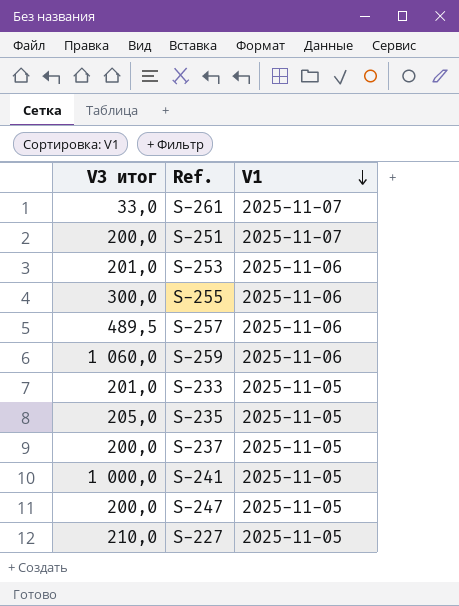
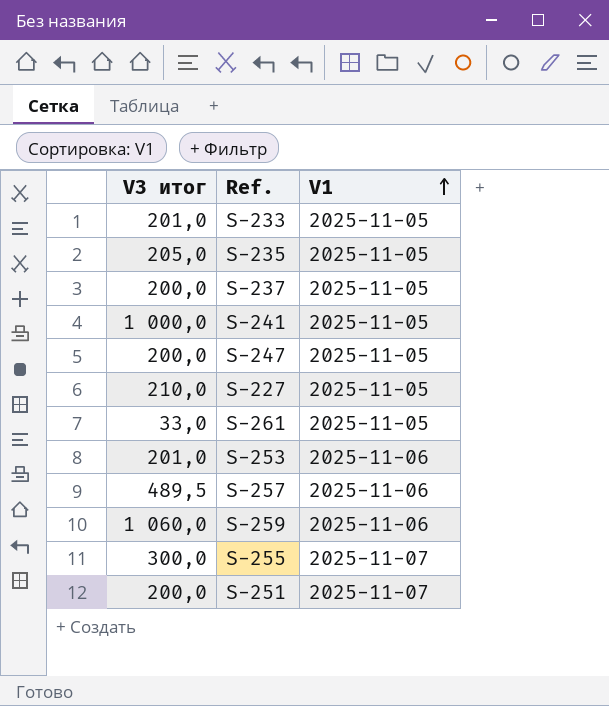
row order: V1 descending -> V1 ascending
S-261 | V1: 2025-11-07 -> 2025-11-05
S-255 | V1: 2025-11-06 -> 2025-11-07

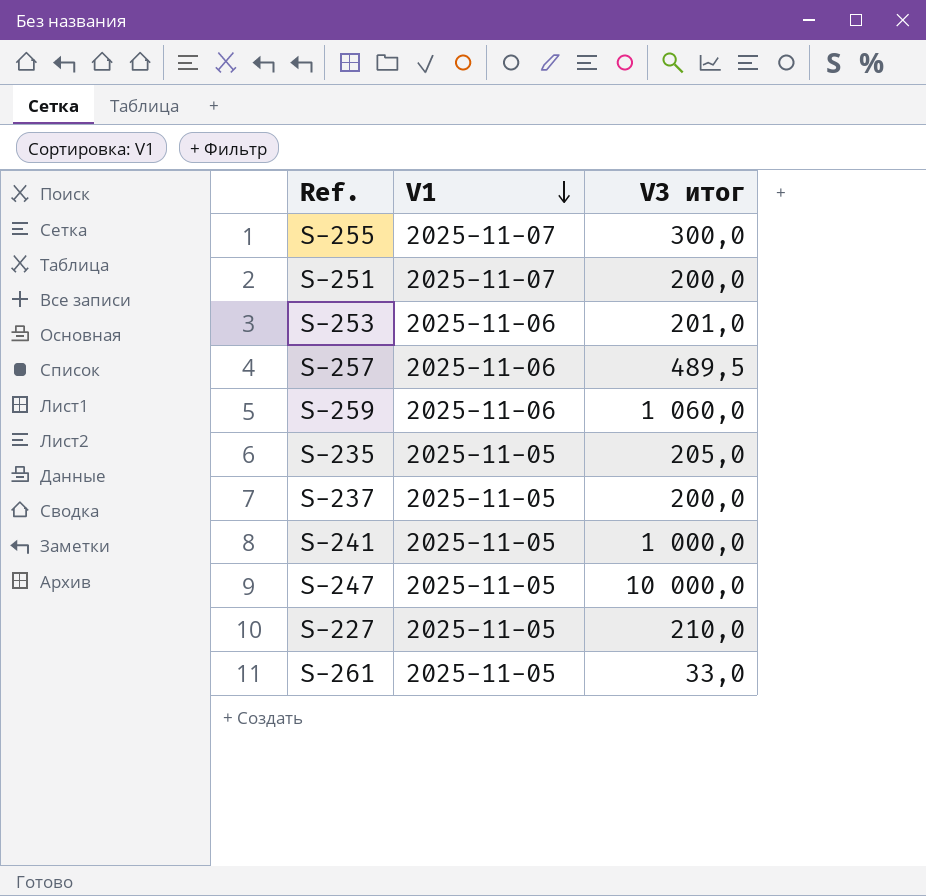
row order: V1 ascending -> V1 descending
column V3 итог | position: 1 -> 3
row S-233: 201,0 | 2025-11-05 -> none
S-247 | V3 итог: 200,0 -> 10 000,0

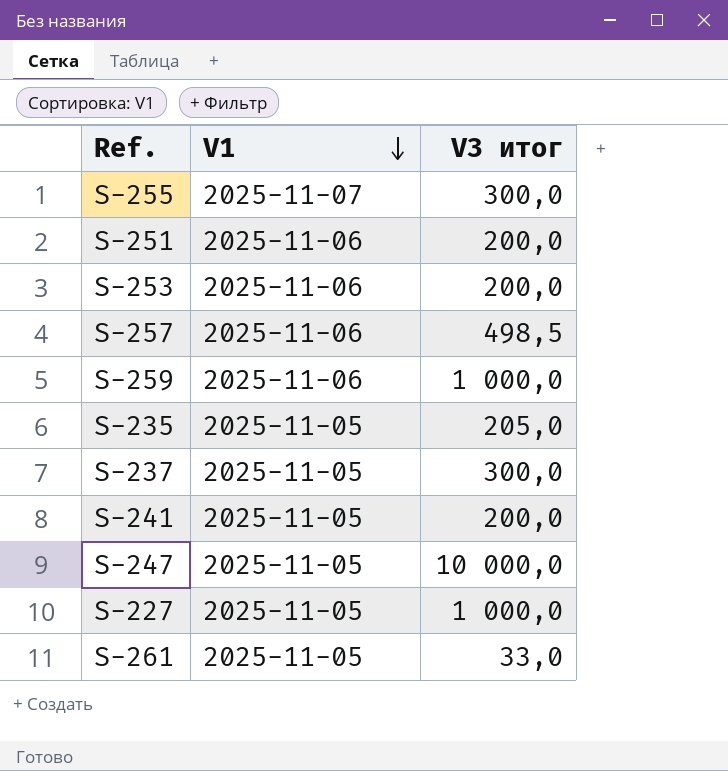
S-251 | V1: 2025-11-07 -> 2025-11-06
S-253 | V3 итог: 201,0 -> 200,0
S-257 | V3 итог: 489,5 -> 498,5
S-259 | V3 итог: 1 060,0 -> 1 000,0
S-237 | V3 итог: 200,0 -> 300,0
S-241 | V3 итог: 1 000,0 -> 200,0
S-227 | V3 итог: 210,0 -> 1 000,0

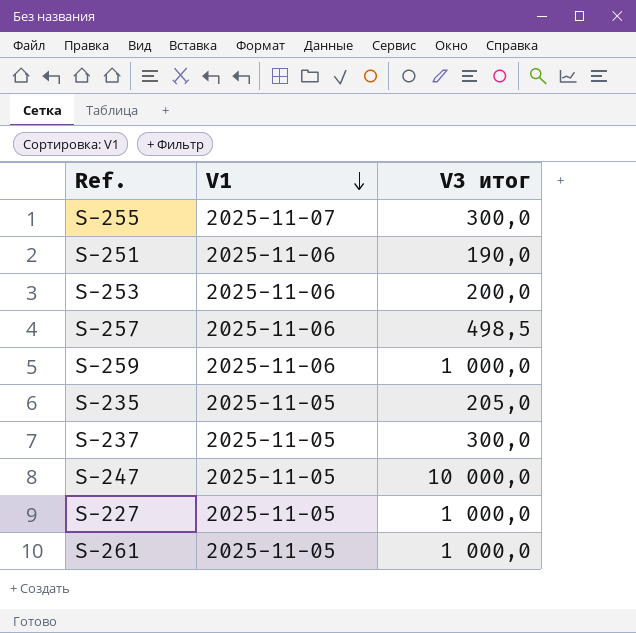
row S-241: 2025-11-05 | 200,0 -> none
S-251 | V3 итог: 200,0 -> 190,0
S-261 | V3 итог: 33,0 -> 1 000,0

